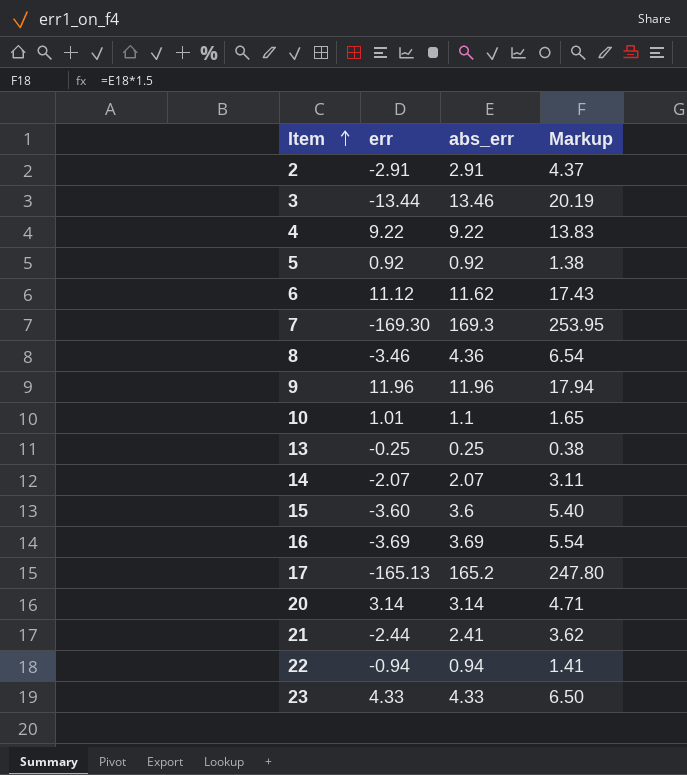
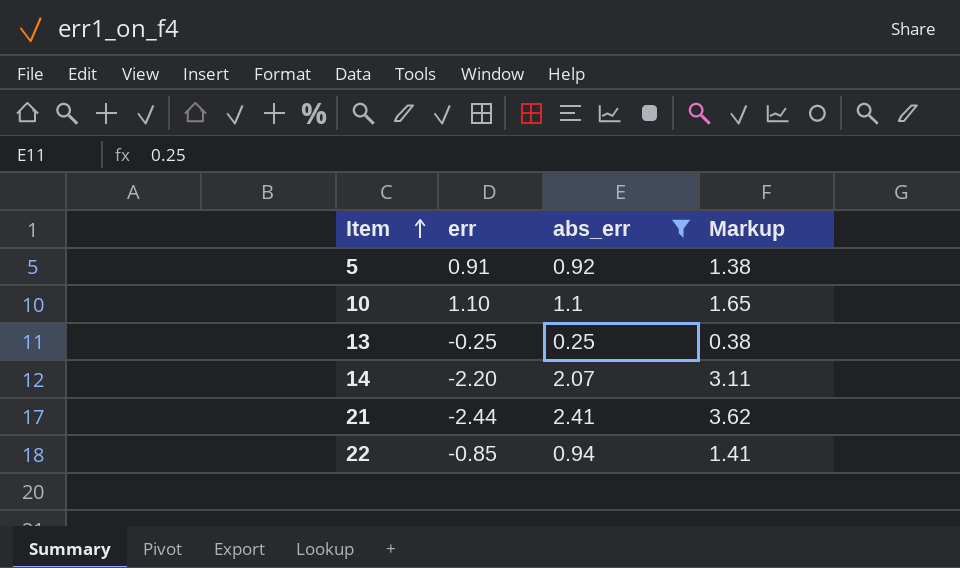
filter: none -> abs_err <= 2.41
5 | err: 0.92 -> 0.91
10 | err: 1.01 -> 1.10
14 | err: -2.07 -> -2.20
22 | err: -0.94 -> -0.85

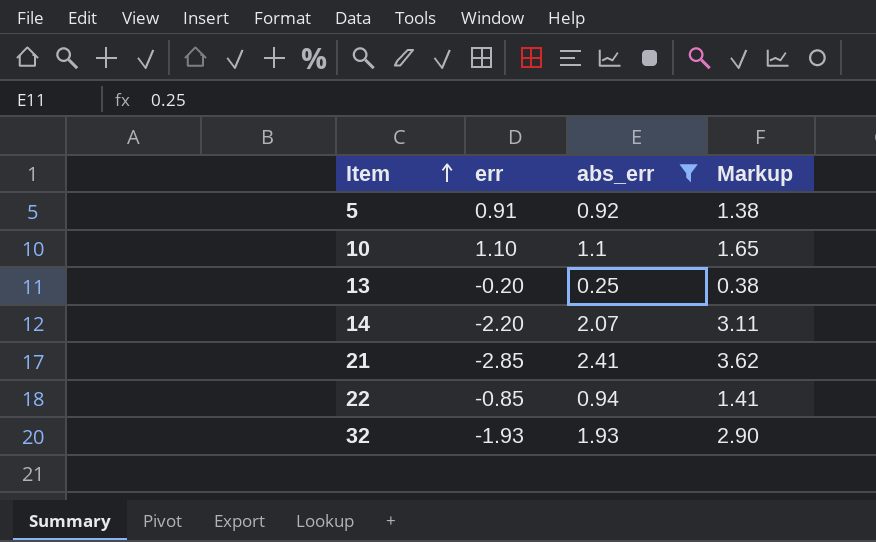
13 | err: -0.25 -> -0.20
21 | err: -2.44 -> -2.85
row 32: none -> -1.93 | 1.93 | 2.90

